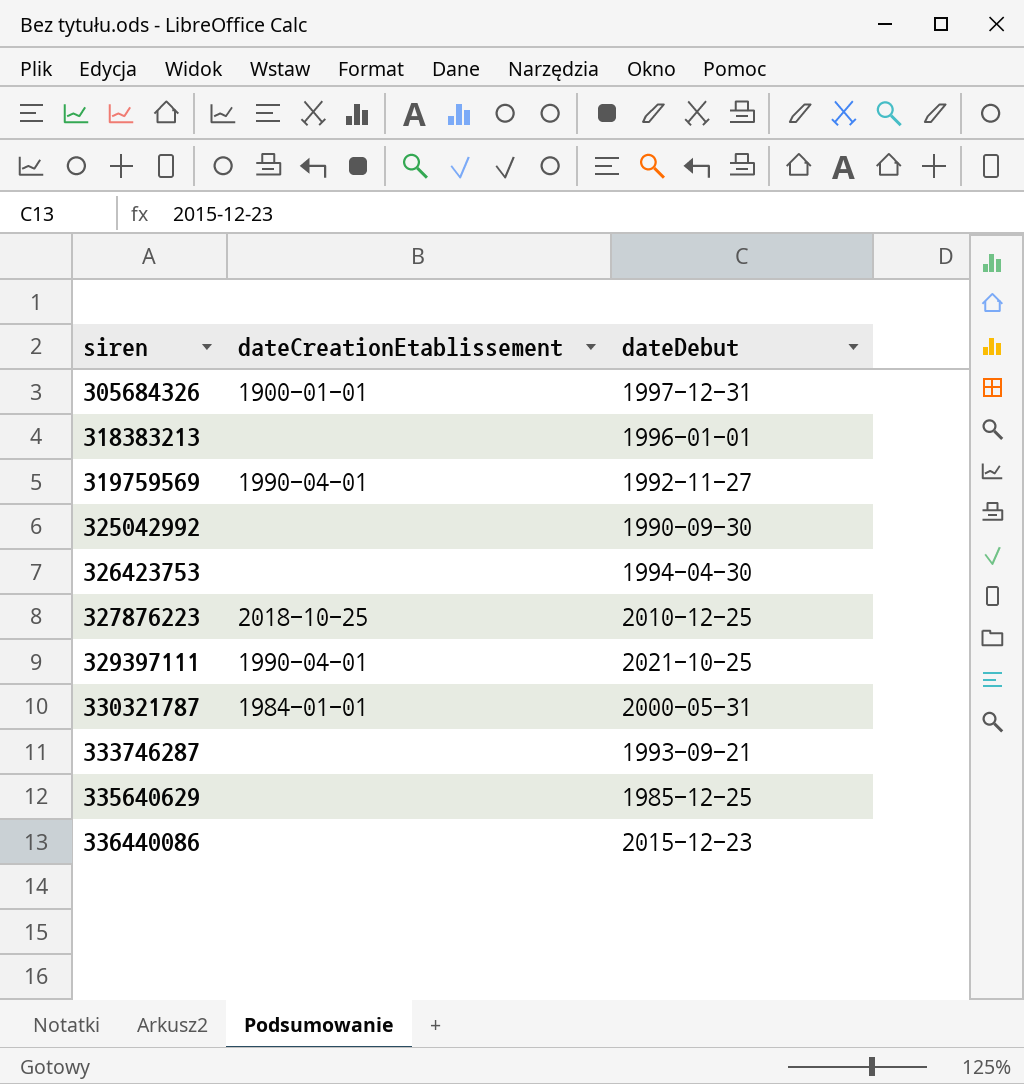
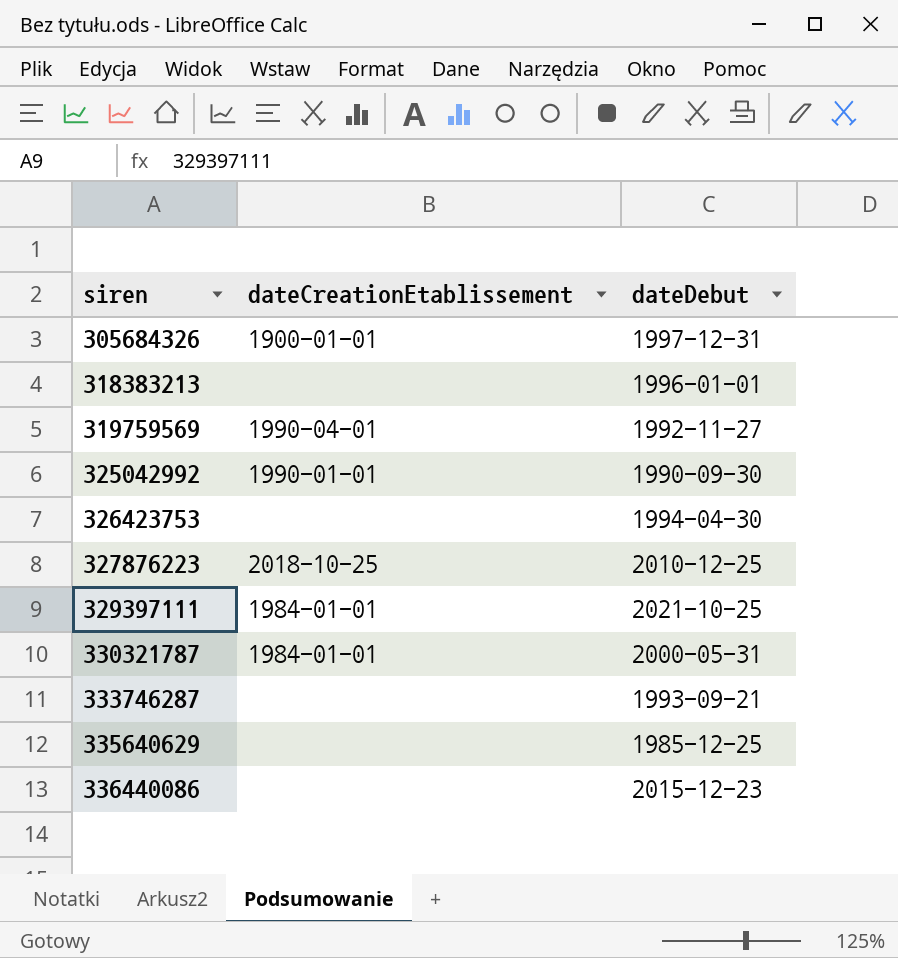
325042992 | dateCreationEtablissement: none -> 1990-01-01
329397111 | dateCreationEtablissement: 1990-04-01 -> 1984-01-01

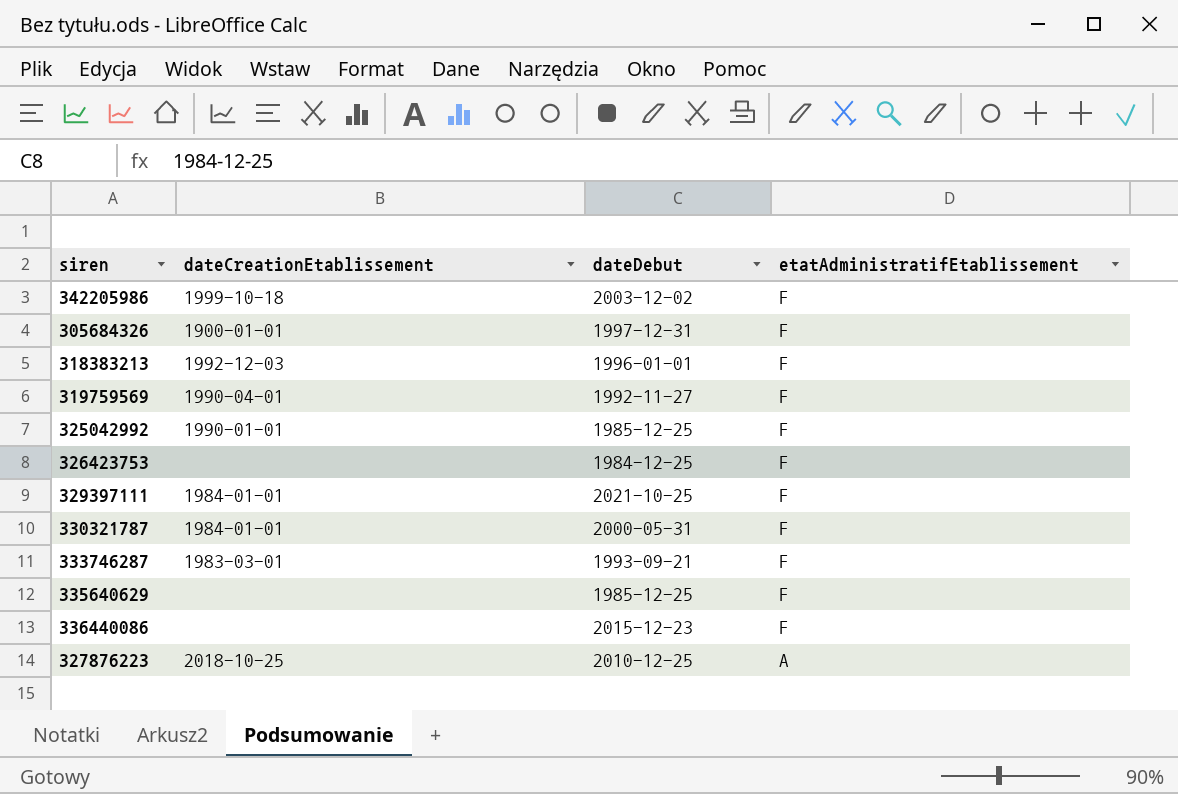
row order: siren ascending -> etatAdministratifEtablissement descending
column etatAdministratifEtablissement | position: none -> 4
row 342205986: none -> 1999-10-18 | 2003-12-02 | F
318383213 | dateCreationEtablissement: none -> 1992-12-03
325042992 | dateDebut: 1990-09-30 -> 1985-12-25
326423753 | dateDebut: 1994-04-30 -> 1984-12-25
333746287 | dateCreationEtablissement: none -> 1983-03-01

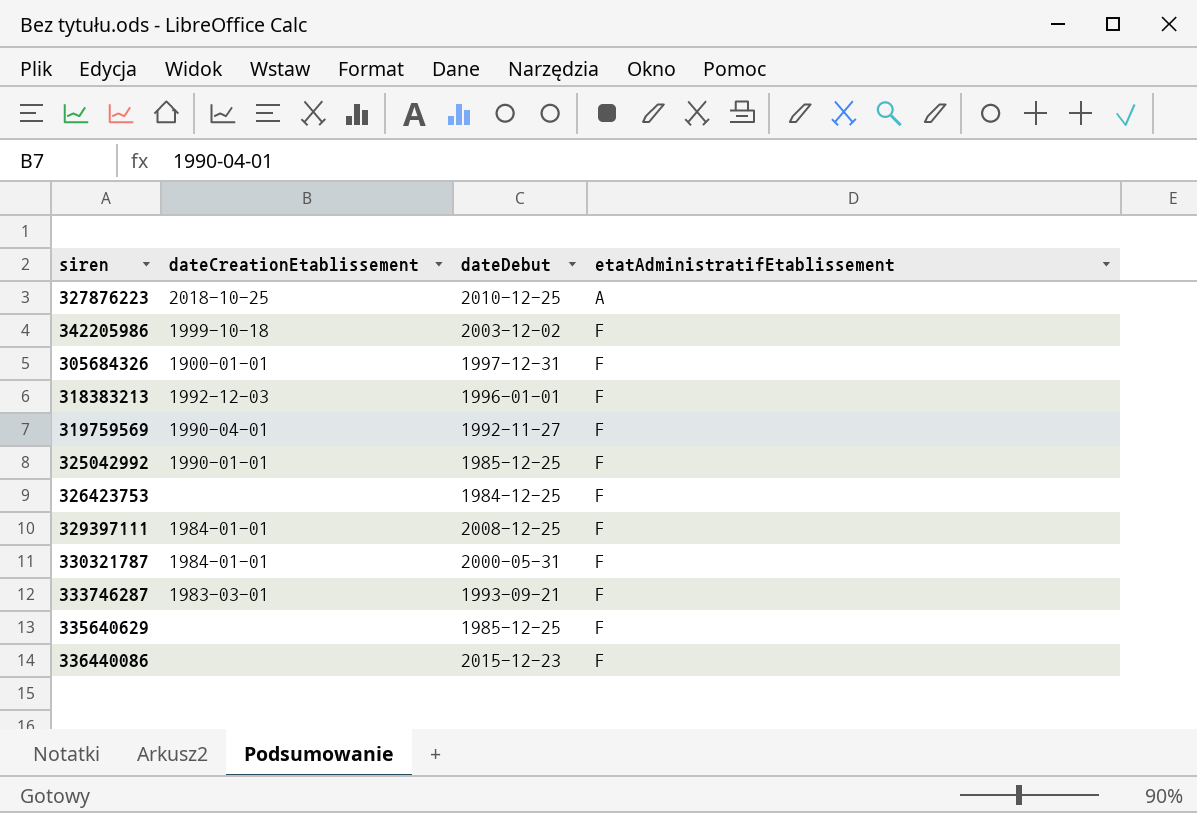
row order: etatAdministratifEtablissement descending -> etatAdministratifEtablissement ascending
329397111 | dateDebut: 2021-10-25 -> 2008-12-25

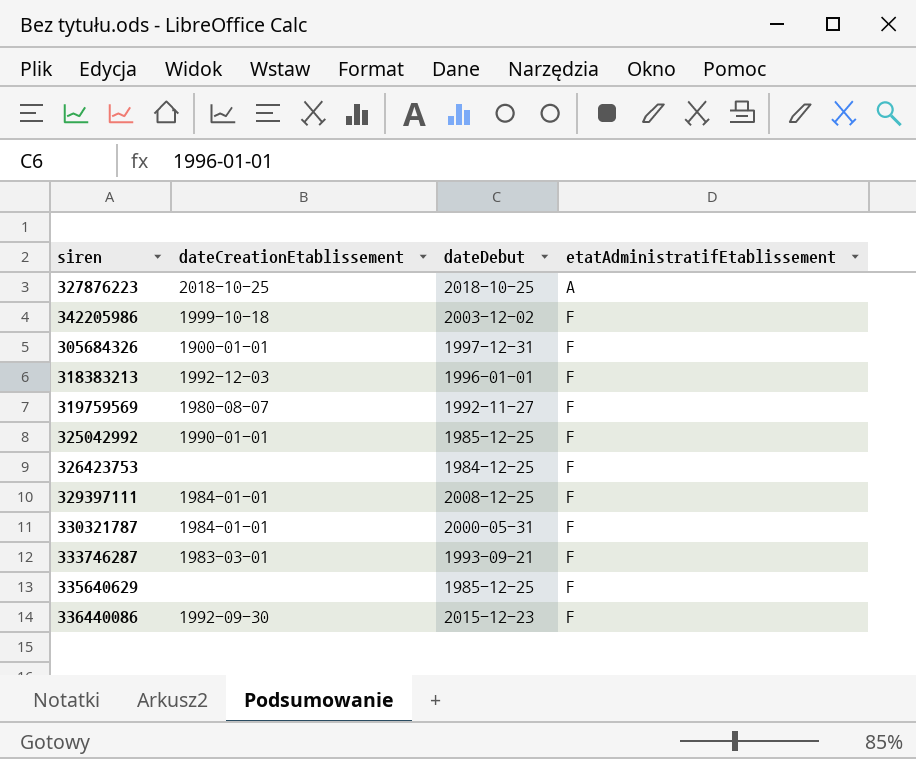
327876223 | dateDebut: 2010-12-25 -> 2018-10-25
319759569 | dateCreationEtablissement: 1990-04-01 -> 1980-08-07
336440086 | dateCreationEtablissement: none -> 1992-09-30

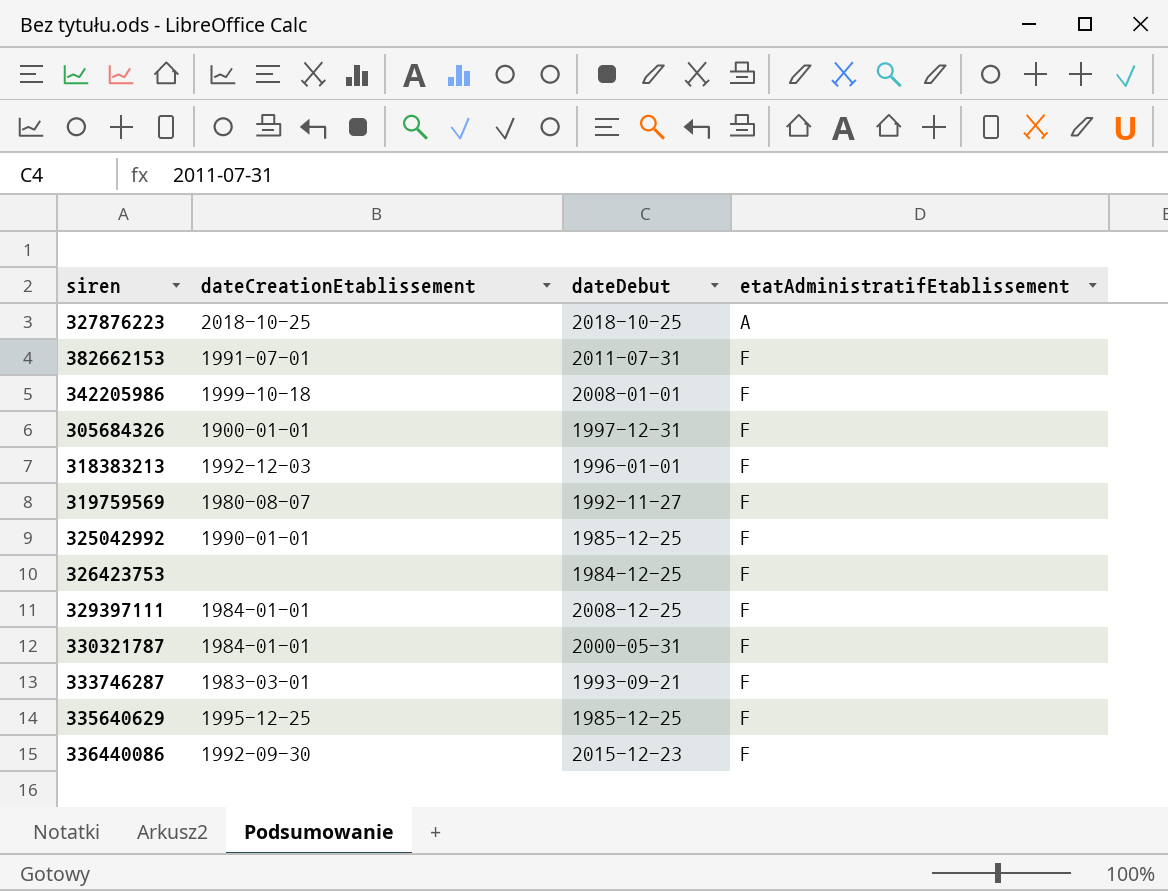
row 382662153: none -> 1991-07-01 | 2011-07-31 | F
342205986 | dateDebut: 2003-12-02 -> 2008-01-01
335640629 | dateCreationEtablissement: none -> 1995-12-25

